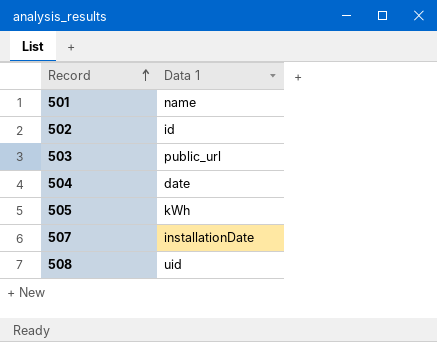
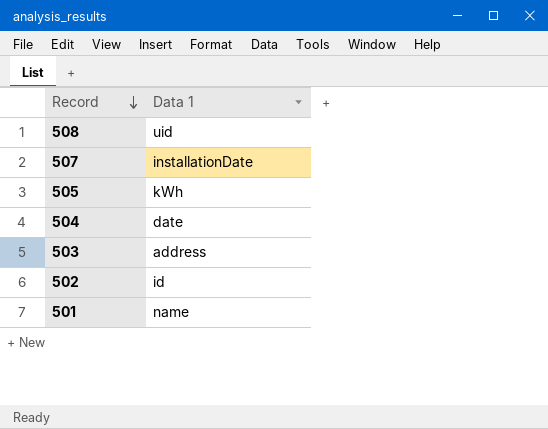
row order: Record ascending -> Record descending
503 | Data 1: public_url -> address

